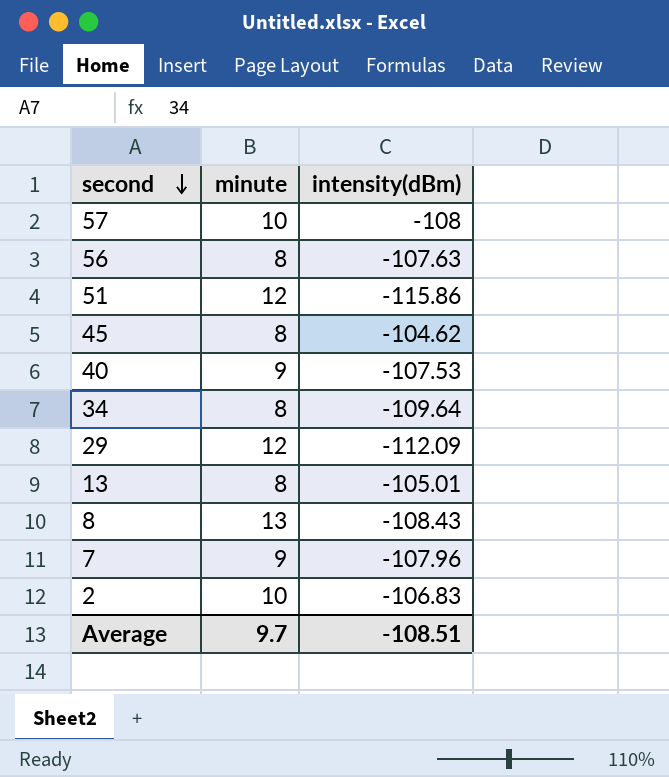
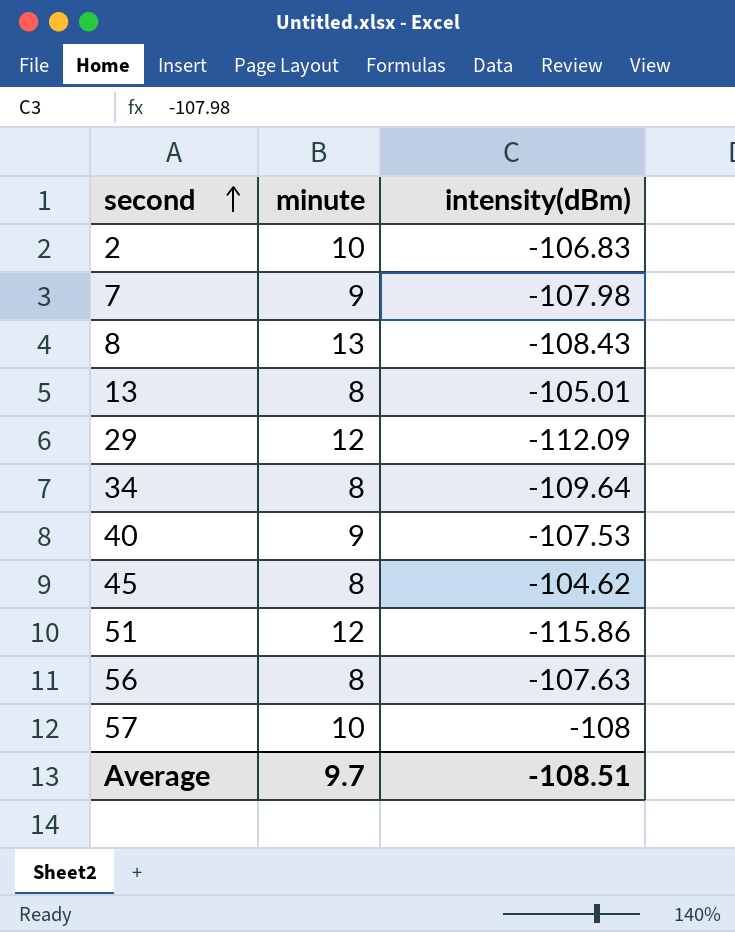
row order: second descending -> second ascending
7 | intensity(dBm): -107.96 -> -107.98

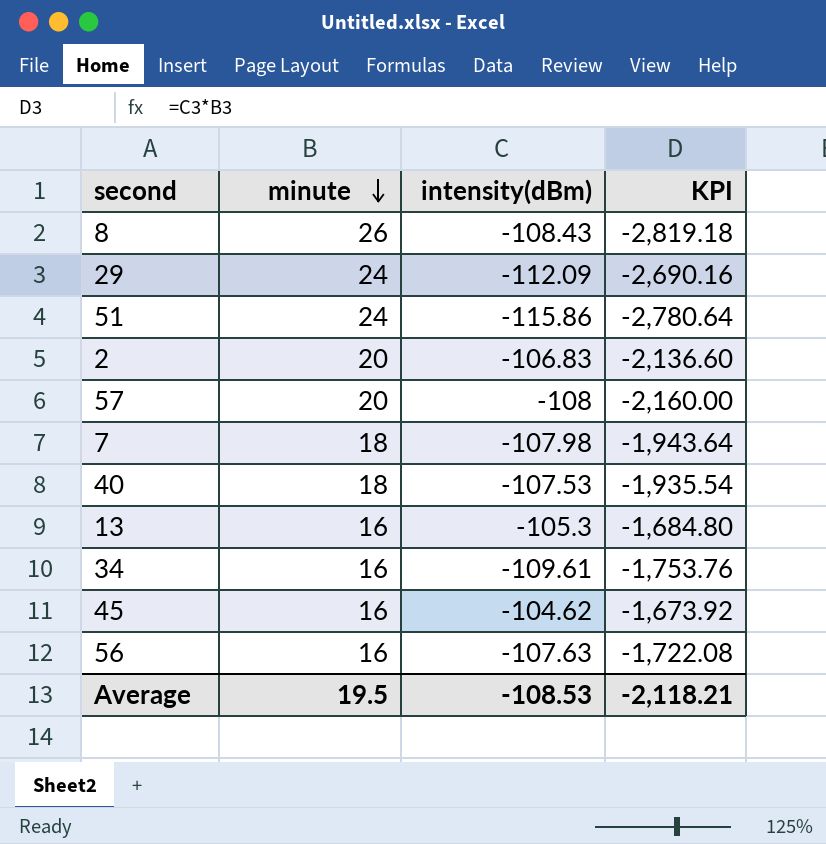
row order: second ascending -> minute descending
column KPI | formula: none -> [minute] * [intensity(dBm)]
8 | minute: 13 -> 26
29 | minute: 12 -> 24
51 | minute: 12 -> 24
2 | minute: 10 -> 20
57 | minute: 10 -> 20
7 | minute: 9 -> 18
40 | minute: 9 -> 18
13 | minute: 8 -> 16
13 | intensity(dBm): -105.01 -> -105.3
34 | minute: 8 -> 16
34 | intensity(dBm): -109.64 -> -109.61
45 | minute: 8 -> 16
56 | minute: 8 -> 16
Average | minute: 9.7 -> 19.5
Average | intensity(dBm): -108.51 -> -108.53

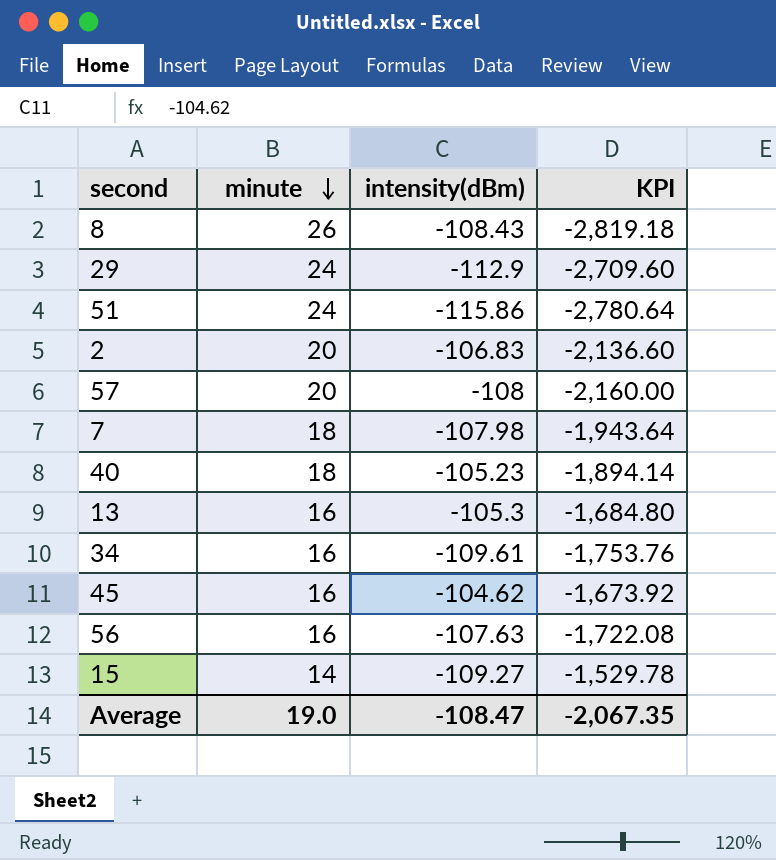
29 | intensity(dBm): -112.09 -> -112.9
29 | KPI: -2,690.16 -> -2,709.60
40 | intensity(dBm): -107.53 -> -105.23
40 | KPI: -1,935.54 -> -1,894.14
row 15: none -> 14 | -109.27 | -1,529.78
Average | minute: 19.5 -> 19.0
Average | intensity(dBm): -108.53 -> -108.47
Average | KPI: -2,118.21 -> -2,067.35

